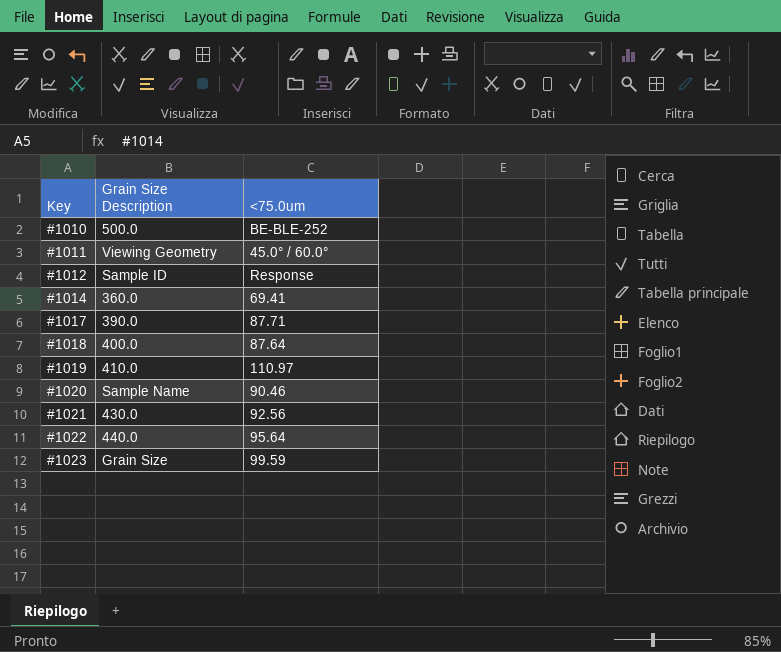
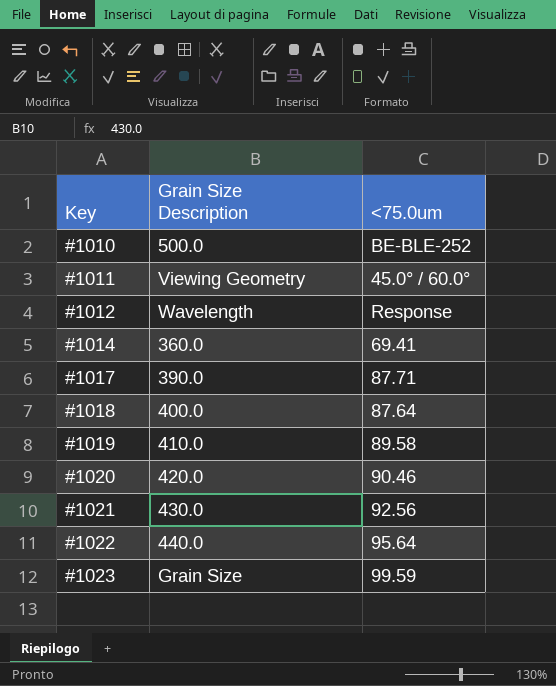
#1012 | Grain Size Description: Sample ID -> Wavelength
#1019 | <75.0um: 110.97 -> 89.58
#1020 | Grain Size Description: Sample Name -> 420.0

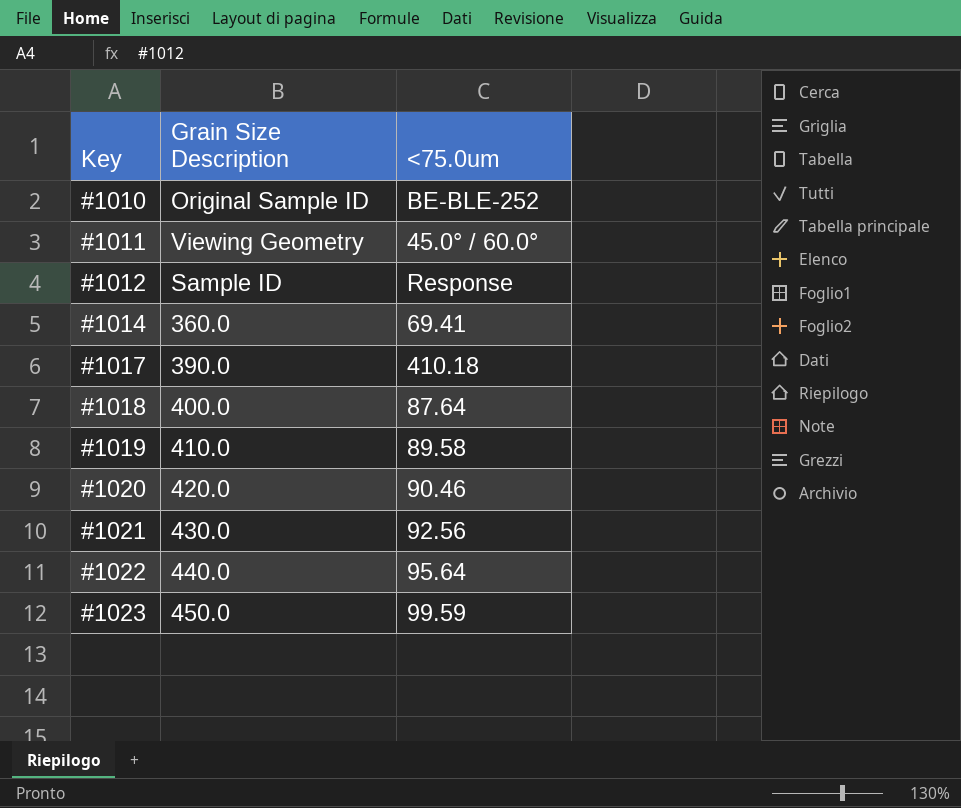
#1010 | Grain Size Description: 500.0 -> Original Sample ID
#1012 | Grain Size Description: Wavelength -> Sample ID
#1017 | <75.0um: 87.71 -> 410.18
#1023 | Grain Size Description: Grain Size -> 450.0

